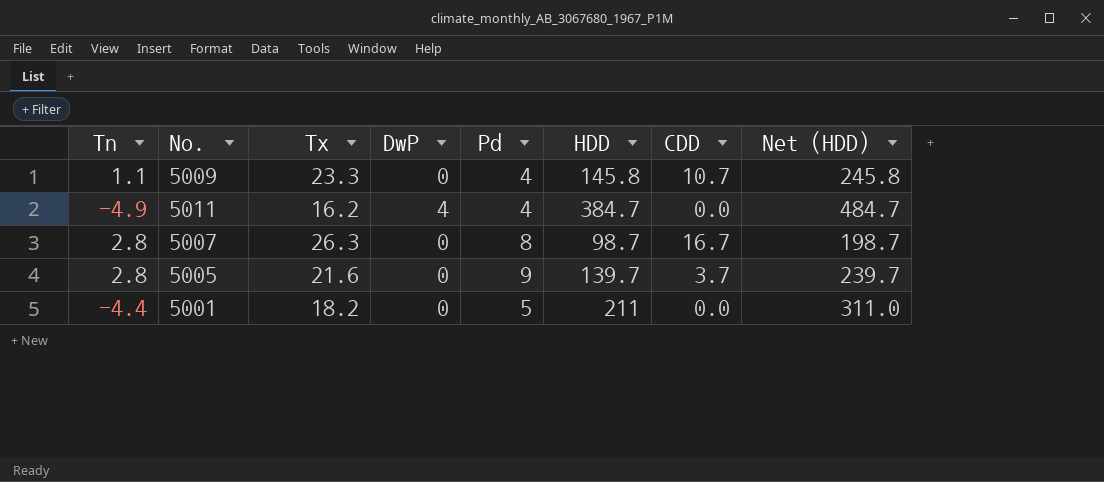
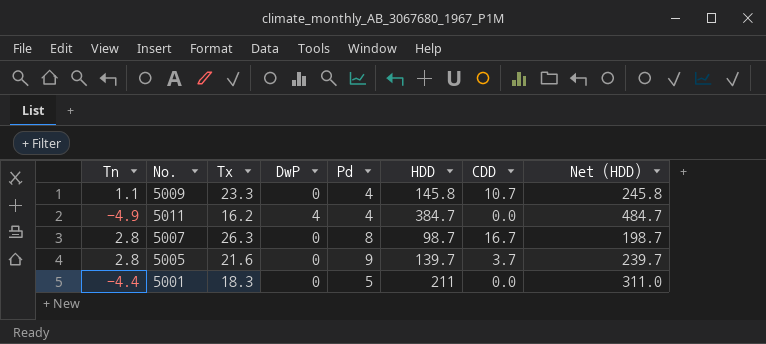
5001 | Tx: 18.2 -> 18.3

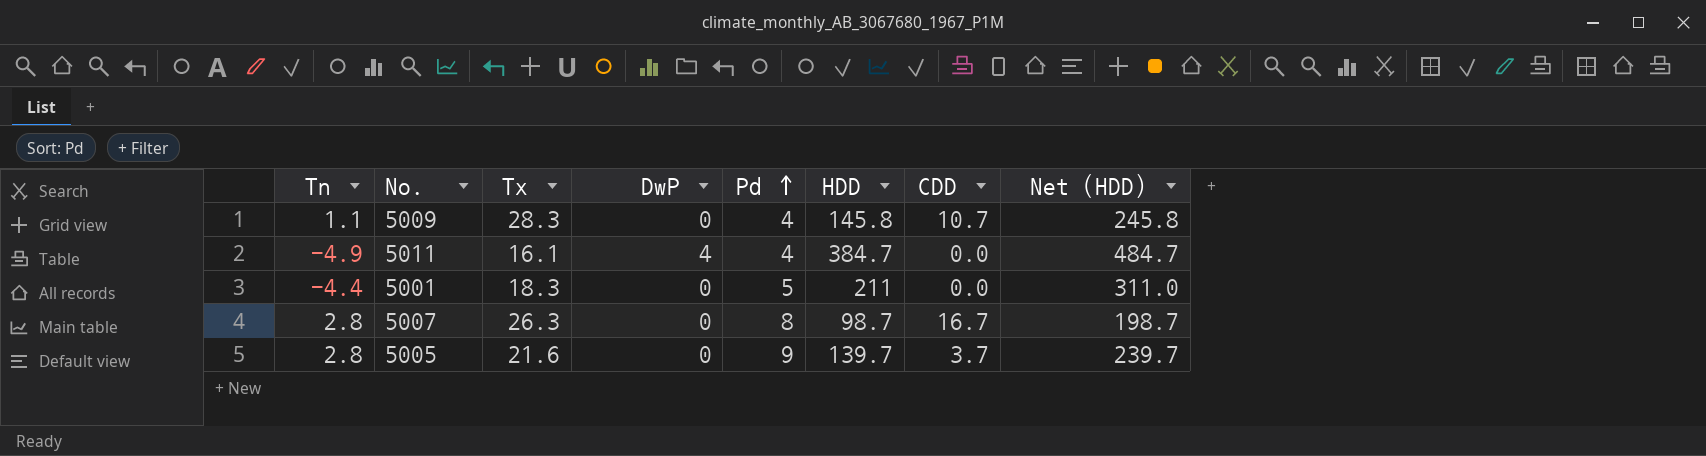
row order: none -> Pd ascending
5009 | Tx: 23.3 -> 28.3
5011 | Tx: 16.2 -> 16.1

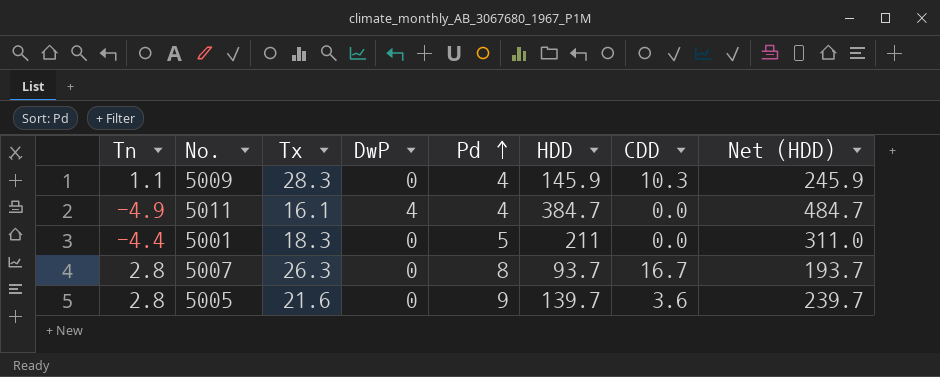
5009 | HDD: 145.8 -> 145.9
5009 | CDD: 10.7 -> 10.3
5009 | Net (HDD): 245.8 -> 245.9
5007 | HDD: 98.7 -> 93.7
5007 | Net (HDD): 198.7 -> 193.7
5005 | CDD: 3.7 -> 3.6

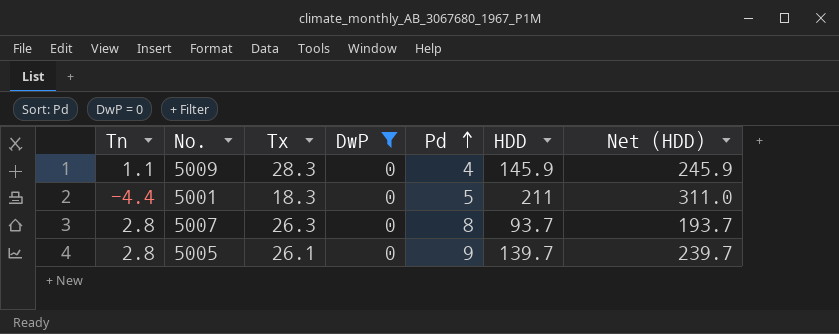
filter: none -> DwP = 0
column CDD | position: 7 -> none
5005 | Tx: 21.6 -> 26.1

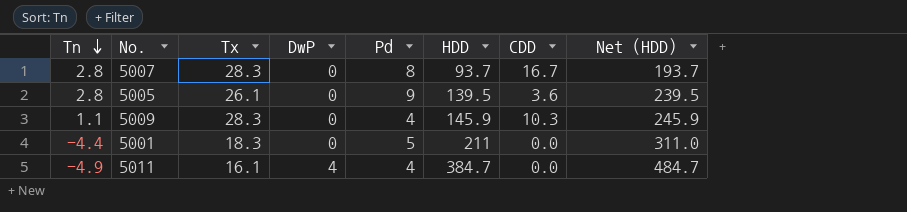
filter: DwP = 0 -> none
row order: Pd ascending -> Tn descending
column CDD | position: none -> 7
5007 | Tx: 26.3 -> 28.3
5005 | HDD: 139.7 -> 139.5
5005 | Net (HDD): 239.7 -> 239.5

